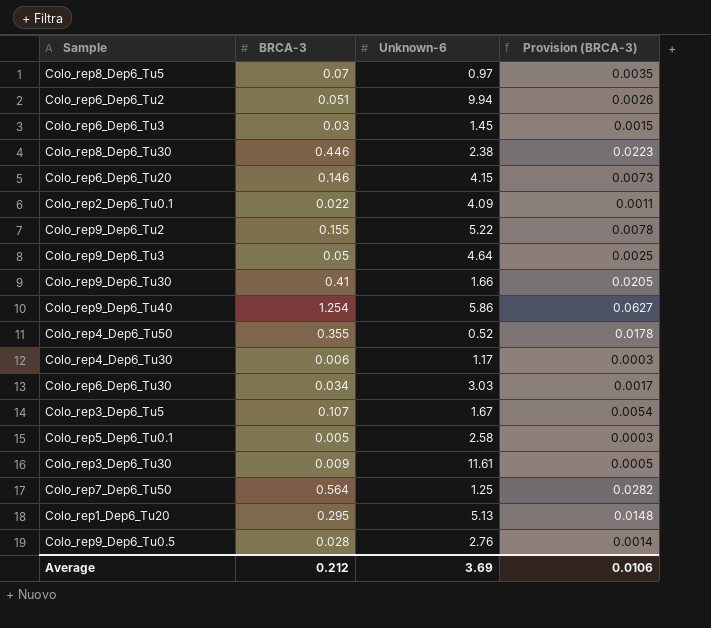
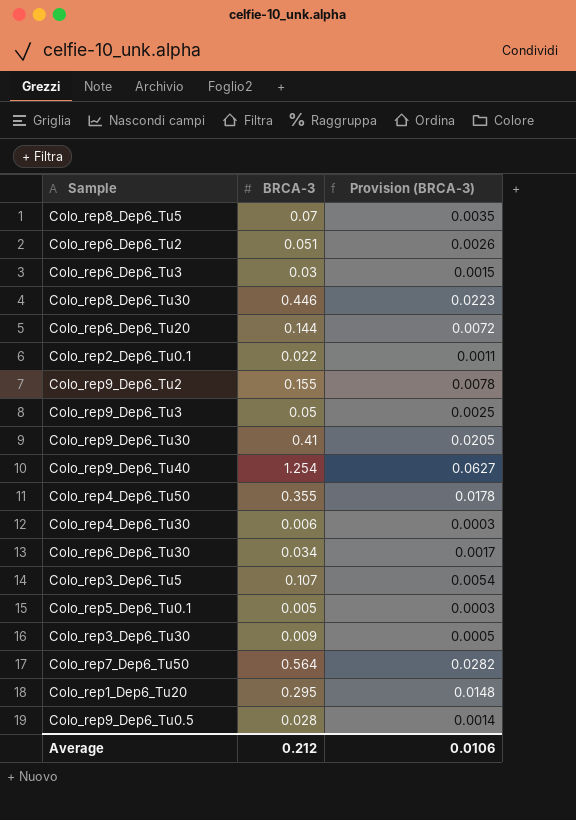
column Unknown-6 | position: 3 -> none
Colo_rep6_Dep6_Tu20 | BRCA-3: 0.146 -> 0.144
Colo_rep6_Dep6_Tu20 | Provision (BRCA-3): 0.0073 -> 0.0072

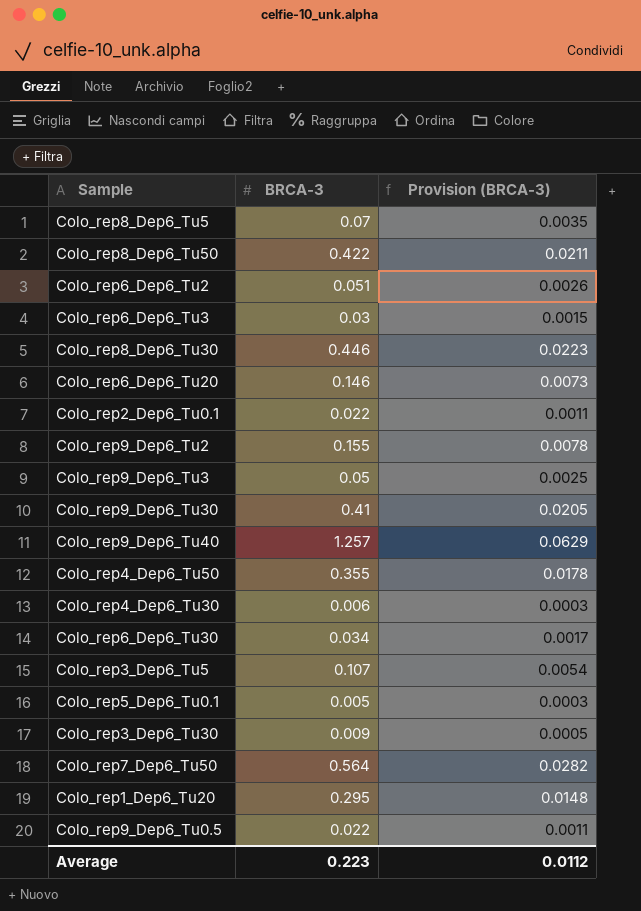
row Colo_rep8_Dep6_Tu50: none -> 0.422 | 0.0211
Colo_rep6_Dep6_Tu20 | BRCA-3: 0.144 -> 0.146
Colo_rep6_Dep6_Tu20 | Provision (BRCA-3): 0.0072 -> 0.0073
Colo_rep9_Dep6_Tu40 | BRCA-3: 1.254 -> 1.257
Colo_rep9_Dep6_Tu40 | Provision (BRCA-3): 0.0627 -> 0.0629
Colo_rep9_Dep6_Tu0.5 | BRCA-3: 0.028 -> 0.022
Colo_rep9_Dep6_Tu0.5 | Provision (BRCA-3): 0.0014 -> 0.0011
Average | BRCA-3: 0.212 -> 0.223
Average | Provision (BRCA-3): 0.0106 -> 0.0112

